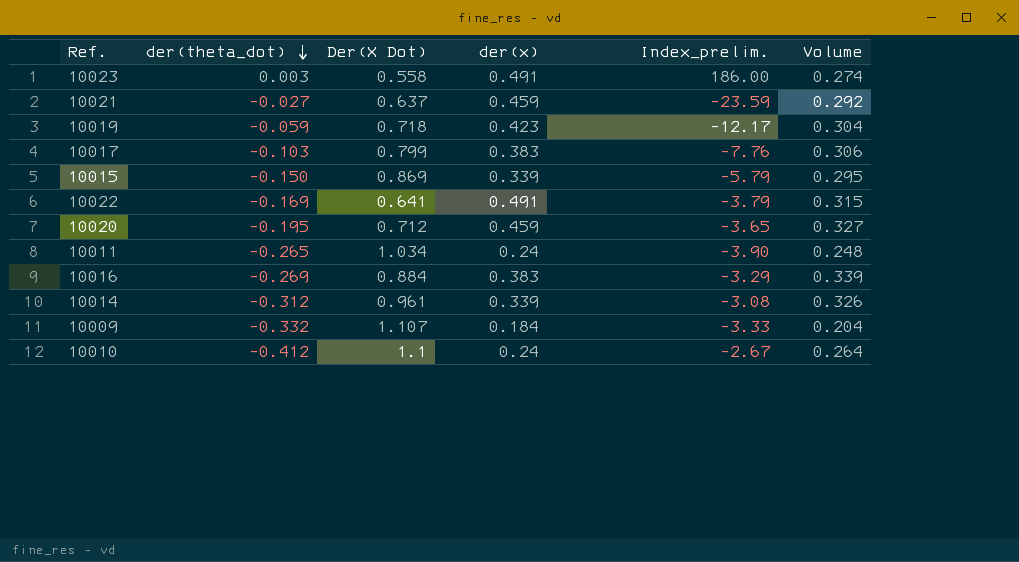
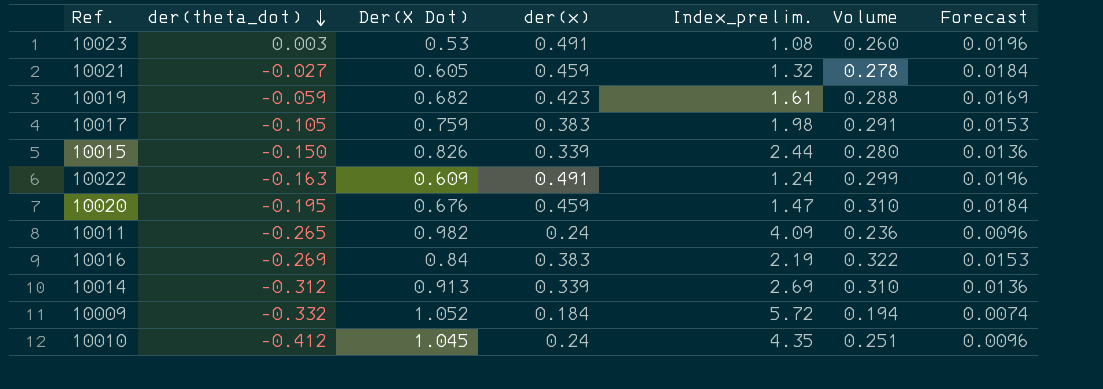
column Index_prelim. | formula: [Der(X Dot)] / [der(theta_dot)] -> [Der(X Dot)] / [der(x)]
column Forecast | formula: none -> [der(x)] * 0.04
10023 | Der(X Dot): 0.558 -> 0.53
10023 | Volume: 0.274 -> 0.260
10021 | Der(X Dot): 0.637 -> 0.605
10021 | Volume: 0.292 -> 0.278
10019 | Der(X Dot): 0.718 -> 0.682
10019 | Volume: 0.304 -> 0.288
10017 | der(theta_dot): -0.103 -> -0.105
10017 | Der(X Dot): 0.799 -> 0.759
10017 | Volume: 0.306 -> 0.291
10015 | Der(X Dot): 0.869 -> 0.826
10015 | Volume: 0.295 -> 0.280
10022 | der(theta_dot): -0.169 -> -0.163
10022 | Der(X Dot): 0.641 -> 0.609
10022 | Volume: 0.315 -> 0.299
10020 | Der(X Dot): 0.712 -> 0.676
10020 | Volume: 0.327 -> 0.310
10011 | Der(X Dot): 1.034 -> 0.982
10011 | Volume: 0.248 -> 0.236
10016 | Der(X Dot): 0.884 -> 0.84
10016 | Volume: 0.339 -> 0.322
10014 | Der(X Dot): 0.961 -> 0.913
10014 | Volume: 0.326 -> 0.310
10009 | Der(X Dot): 1.107 -> 1.052
10009 | Volume: 0.204 -> 0.194
10010 | Der(X Dot): 1.1 -> 1.045
10010 | Volume: 0.264 -> 0.251

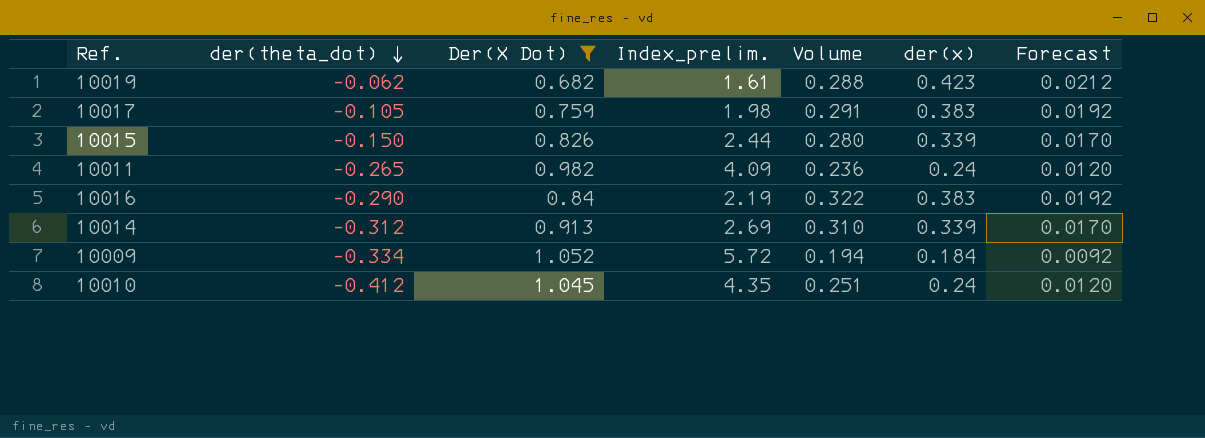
filter: none -> Der(X Dot) >= 0.682
column der(x) | position: 4 -> 6
column Forecast | formula: [der(x)] * 0.04 -> [der(x)] * 0.05
10019 | der(theta_dot): -0.059 -> -0.062
10016 | der(theta_dot): -0.269 -> -0.290
10009 | der(theta_dot): -0.332 -> -0.334

